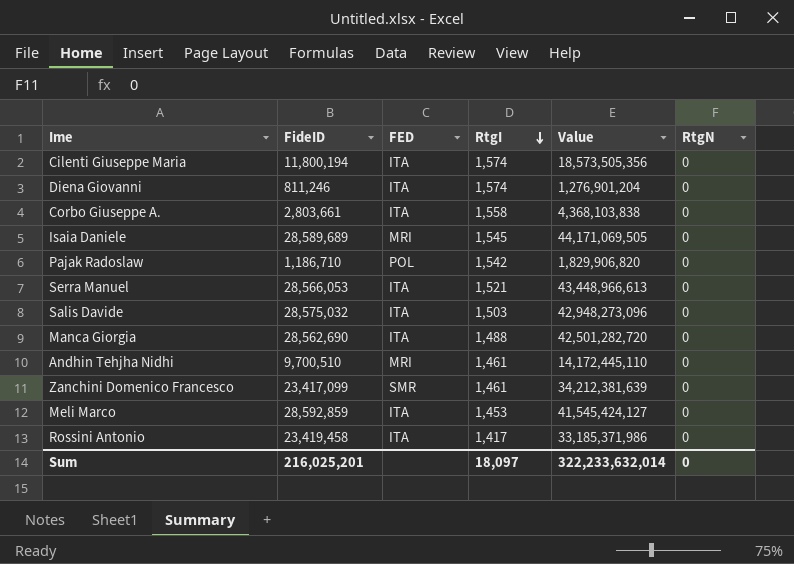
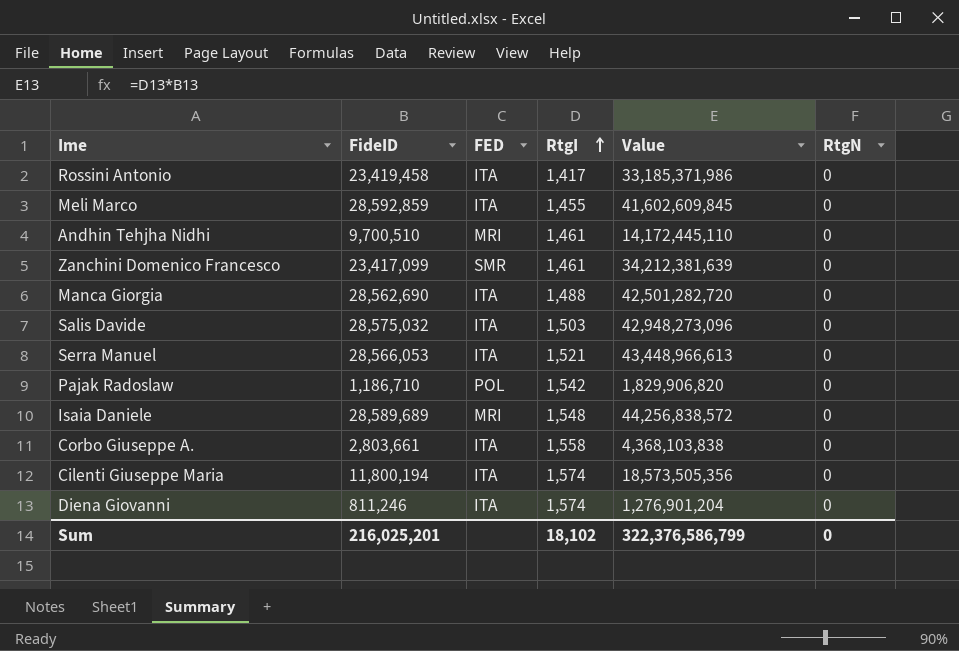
row order: RtgI descending -> RtgI ascending
Meli Marco | RtgI: 1,453 -> 1,455
Meli Marco | Value: 41,545,424,127 -> 41,602,609,845
Isaia Daniele | RtgI: 1,545 -> 1,548
Isaia Daniele | Value: 44,171,069,505 -> 44,256,838,572
Sum | RtgI: 18,097 -> 18,102
Sum | Value: 322,233,632,014 -> 322,376,586,799

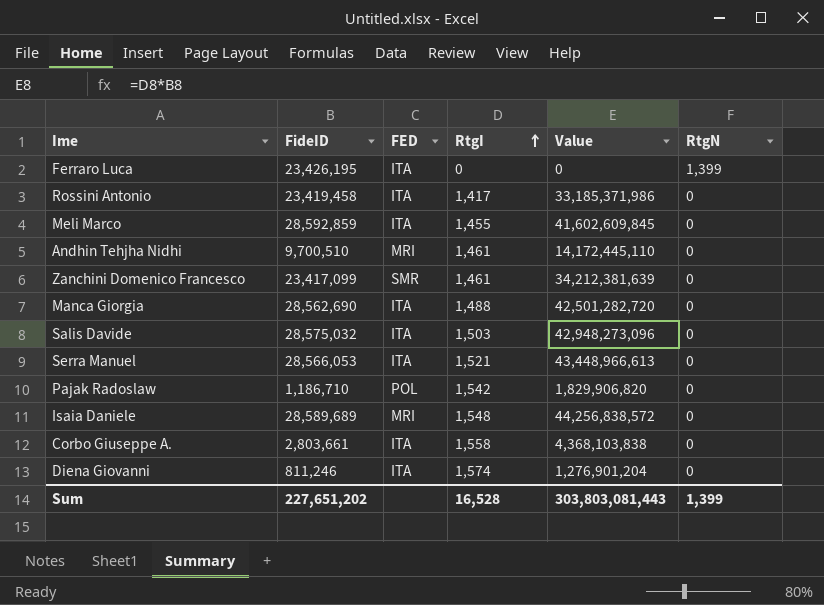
row Cilenti Giuseppe Maria: 11,800,194 | ITA | 1,574 | 18,573,505,356 | 0 -> none
row Ferraro Luca: none -> 23,426,195 | ITA | 0 | 0 | 1,399
Sum | FideID: 216,025,201 -> 227,651,202
Sum | RtgI: 18,102 -> 16,528
Sum | Value: 322,376,586,799 -> 303,803,081,443
Sum | RtgN: 0 -> 1,399

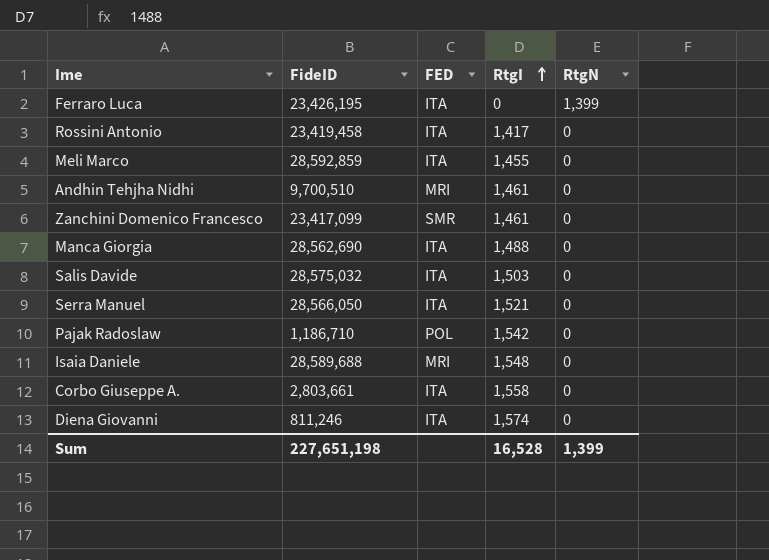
column Value | formula: [FideID] * [RtgI] -> none
Serra Manuel | FideID: 28,566,053 -> 28,566,050
Isaia Daniele | FideID: 28,589,689 -> 28,589,688
Sum | FideID: 227,651,202 -> 227,651,198

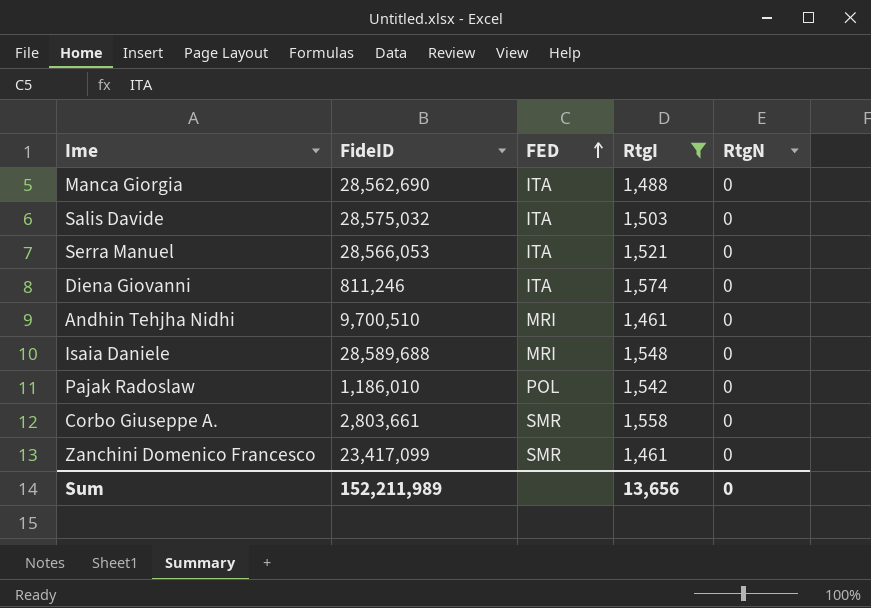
filter: none -> RtgI >= 1,461
row order: RtgI ascending -> FED ascending
Serra Manuel | FideID: 28,566,050 -> 28,566,053
Pajak Radoslaw | FideID: 1,186,710 -> 1,186,010
Corbo Giuseppe A. | FED: ITA -> SMR
Sum | FideID: 227,651,198 -> 152,211,989
Sum | RtgI: 16,528 -> 13,656
Sum | RtgN: 1,399 -> 0

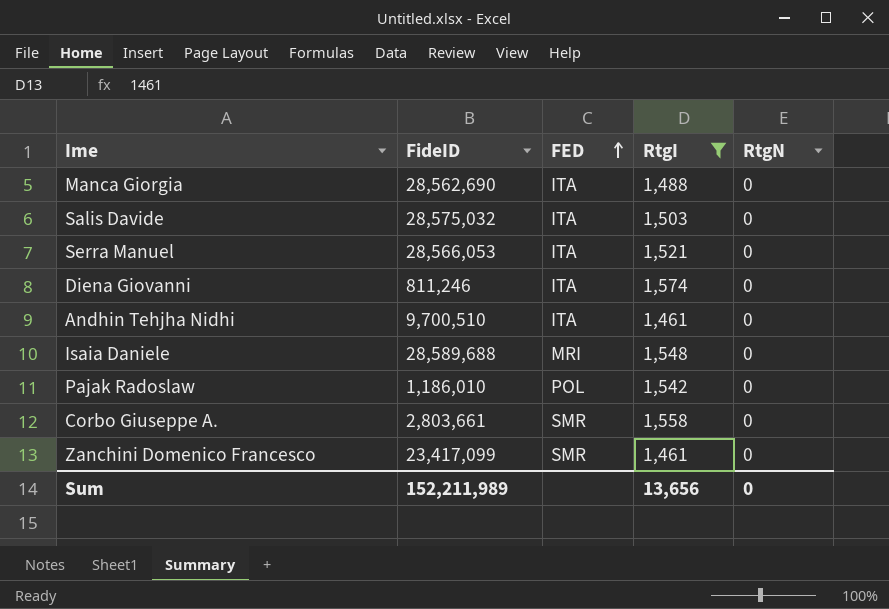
Andhin Tehjha Nidhi | FED: MRI -> ITA

